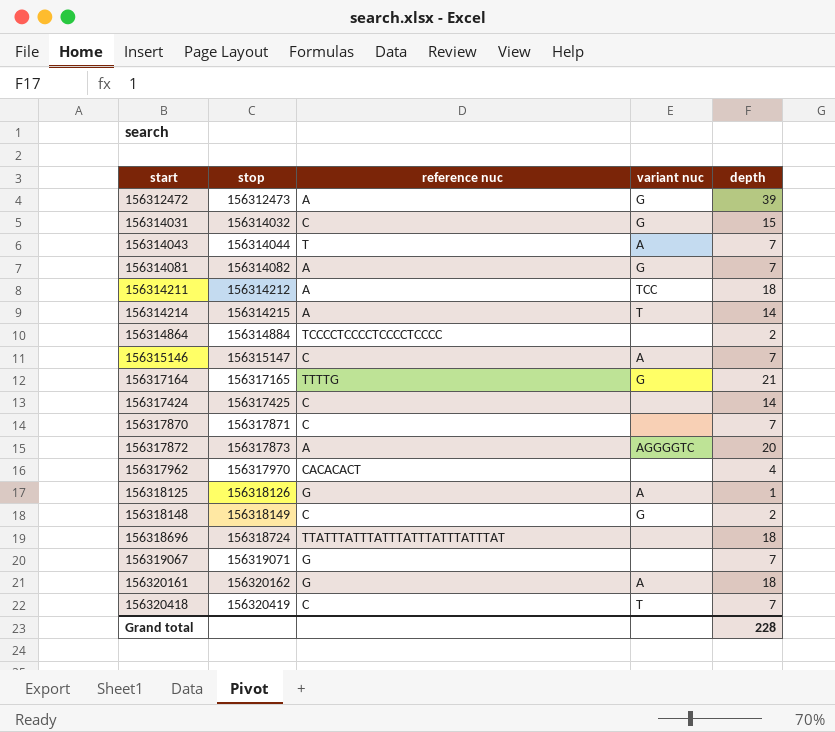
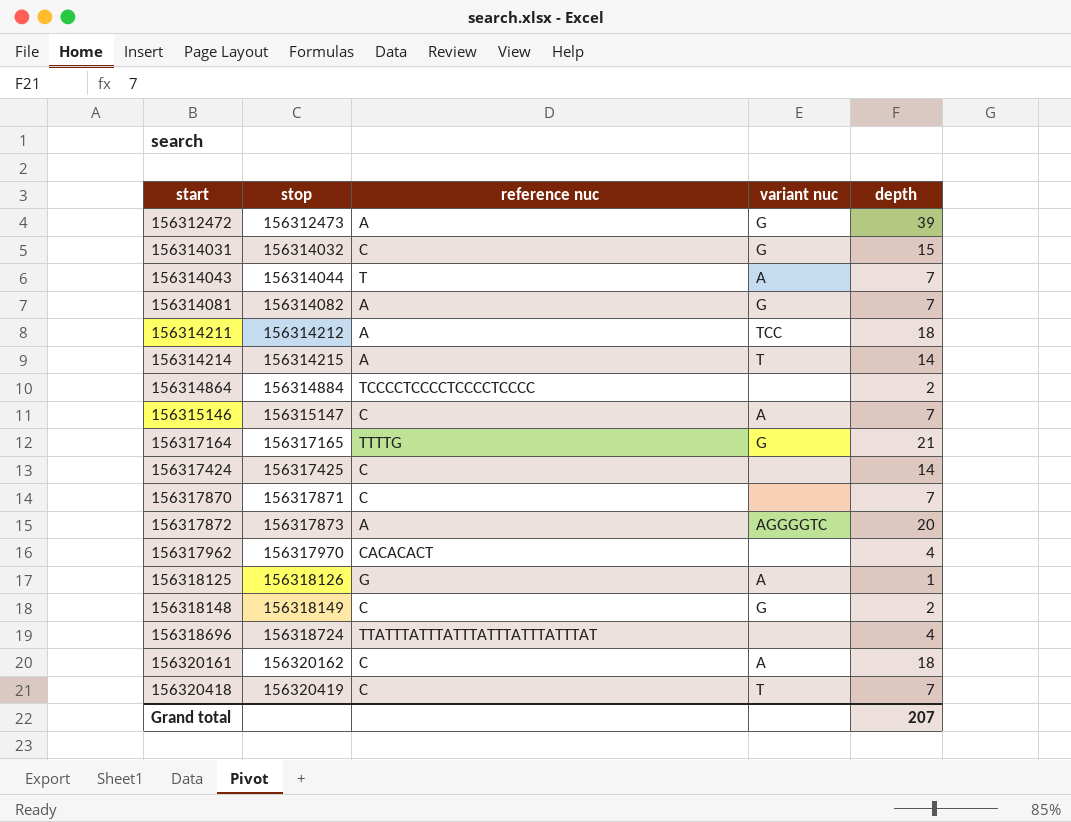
row 156319067: 156319071 | G | none | 7 -> none
156318696 | depth: 18 -> 4
156320161 | reference nuc: G -> C
Grand total | depth: 228 -> 207

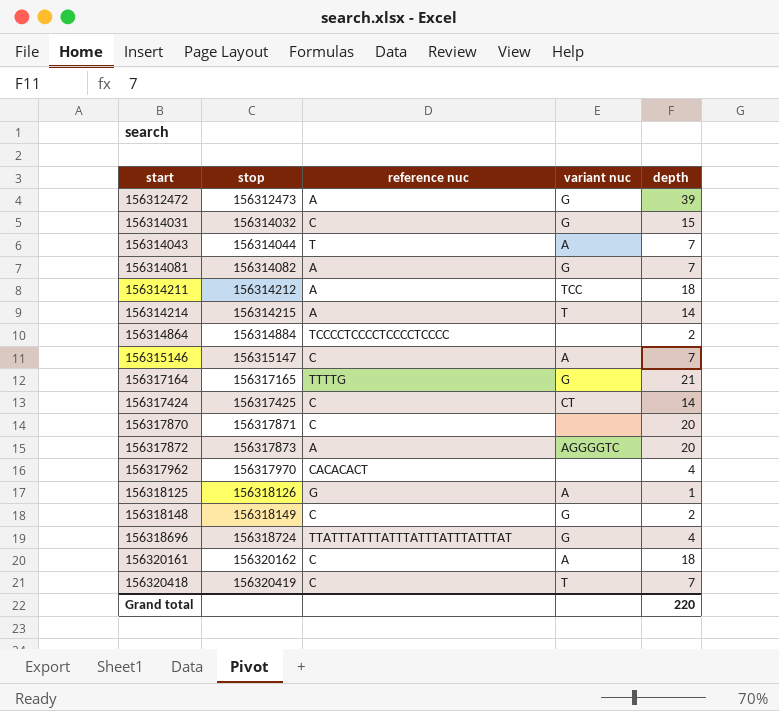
156317424 | variant nuc: none -> CT
156317870 | depth: 7 -> 20
156318696 | variant nuc: none -> G
Grand total | depth: 207 -> 220

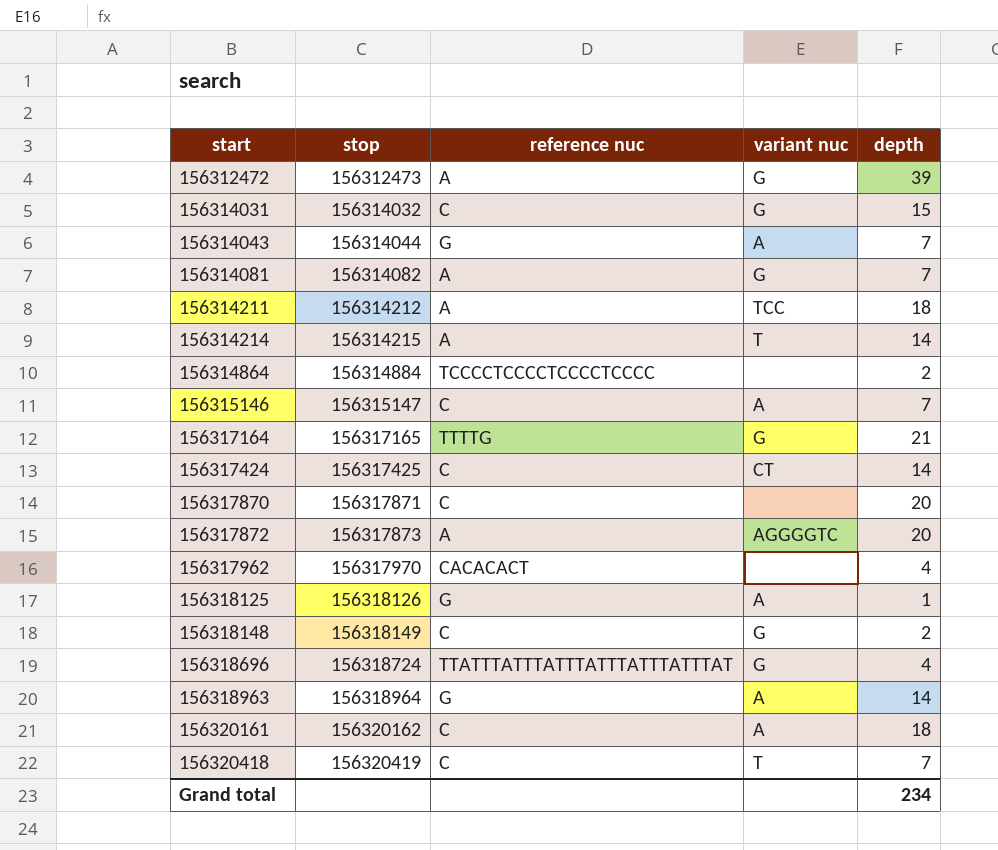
156314043 | reference nuc: T -> G
row 156318963: none -> 156318964 | G | A | 14
Grand total | depth: 220 -> 234

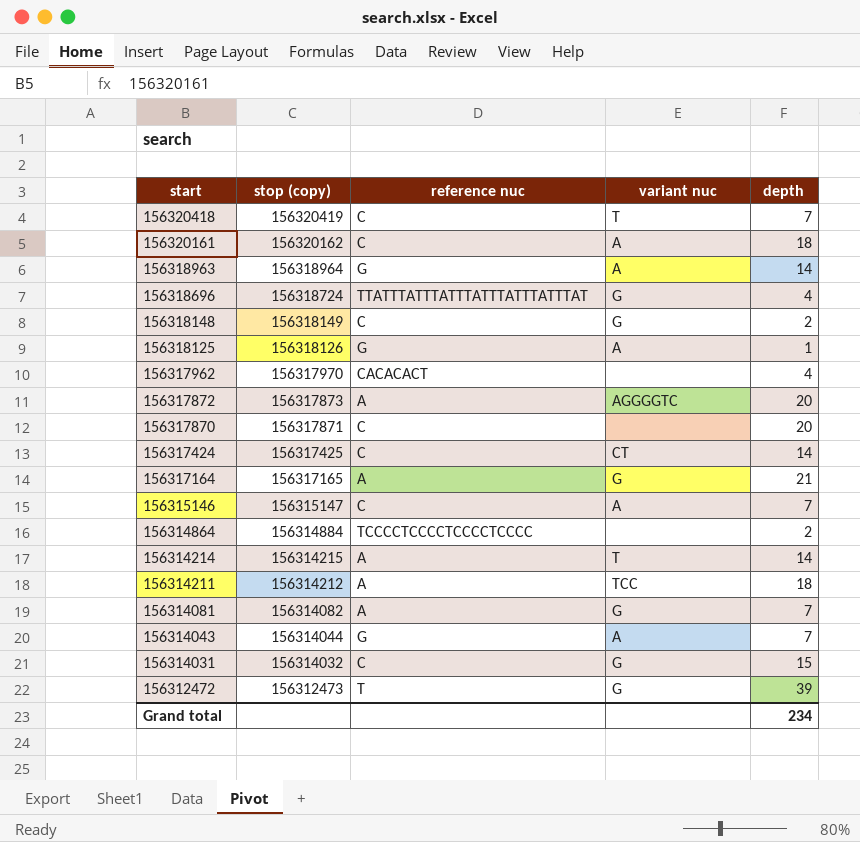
row order: start ascending -> start descending
column name: stop -> stop (copy)
156317164 | reference nuc: TTTTG -> A
156312472 | reference nuc: A -> T

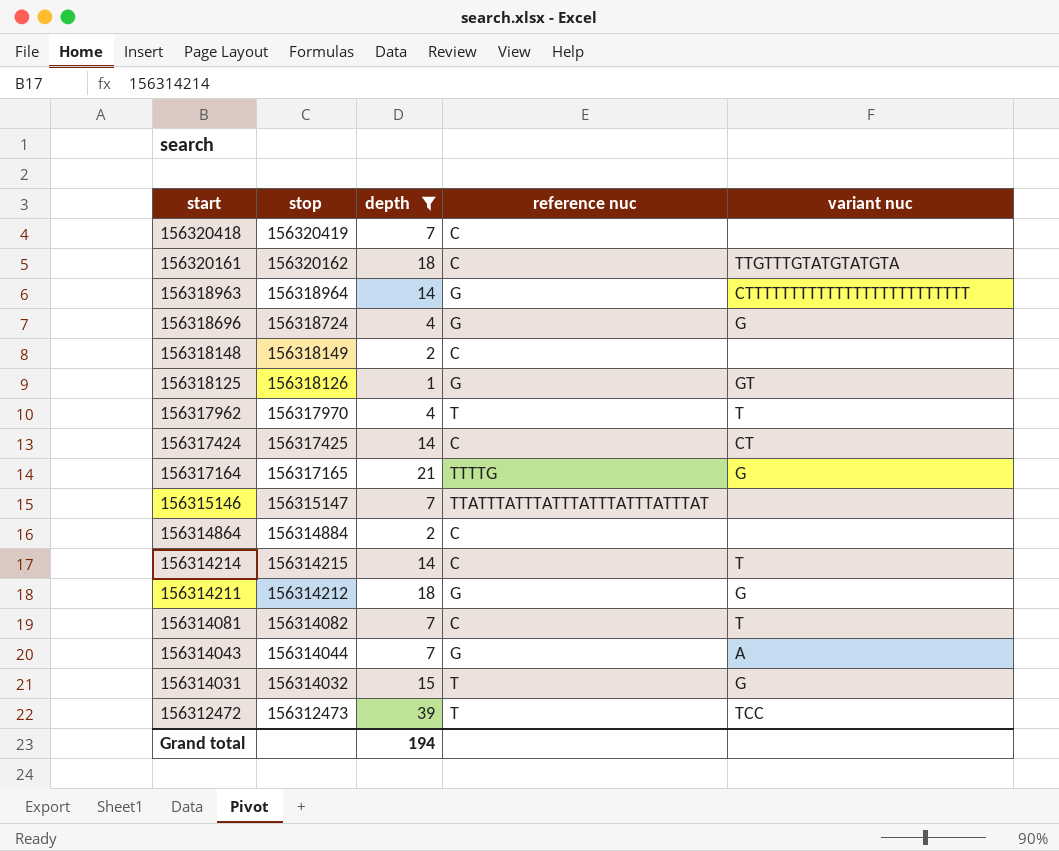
filter: none -> depth != 20
column name: stop (copy) -> stop
column depth | position: 5 -> 3
156320418 | variant nuc: T -> none
156320161 | variant nuc: A -> TTGTTTGTATGTATGTA
156318963 | variant nuc: A -> CTTTTTTTTTTTTTTTTTTTTTTTTT
156318696 | reference nuc: TTATTTATTTATTTATTTATTTATTTAT -> G
156318148 | variant nuc: G -> none
156318125 | variant nuc: A -> GT
156317962 | reference nuc: CACACACT -> T
156317962 | variant nuc: none -> T
156317164 | reference nuc: A -> TTTTG
156315146 | reference nuc: C -> TTATTTATTTATTTATTTATTTATTTAT
156315146 | variant nuc: A -> none
156314864 | reference nuc: TCCCCTCCCCTCCCCTCCCC -> C
156314214 | reference nuc: A -> C
156314211 | reference nuc: A -> G
156314211 | variant nuc: TCC -> G
156314081 | reference nuc: A -> C
156314081 | variant nuc: G -> T
156314031 | reference nuc: C -> T
156312472 | variant nuc: G -> TCC
Grand total | depth: 234 -> 194

